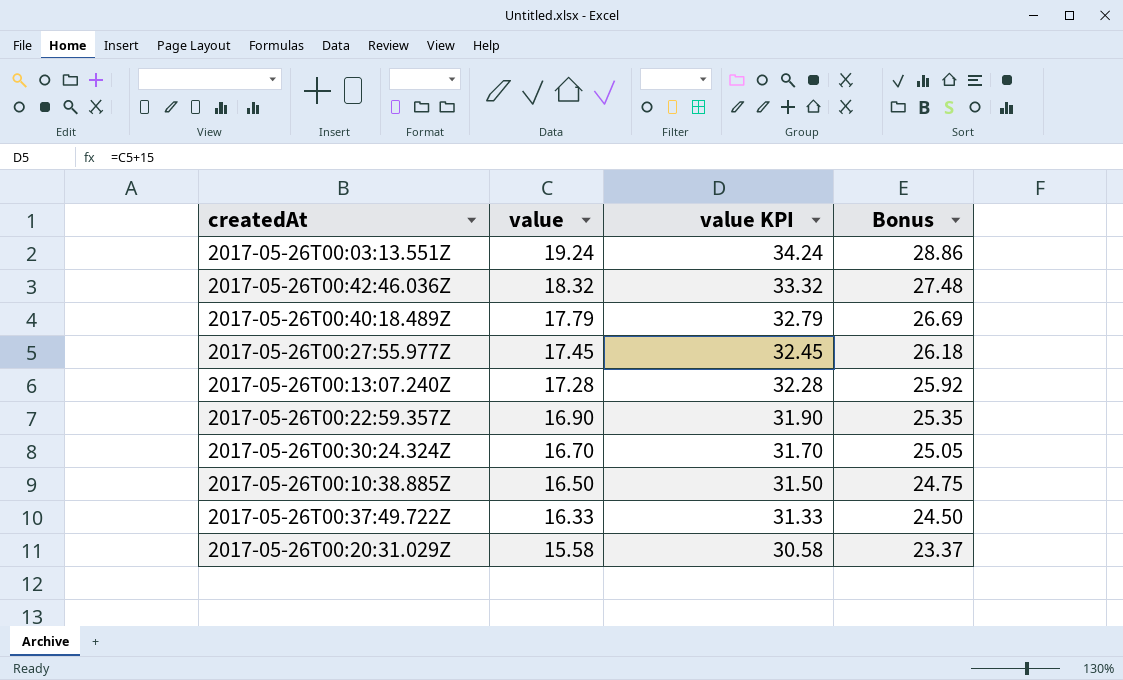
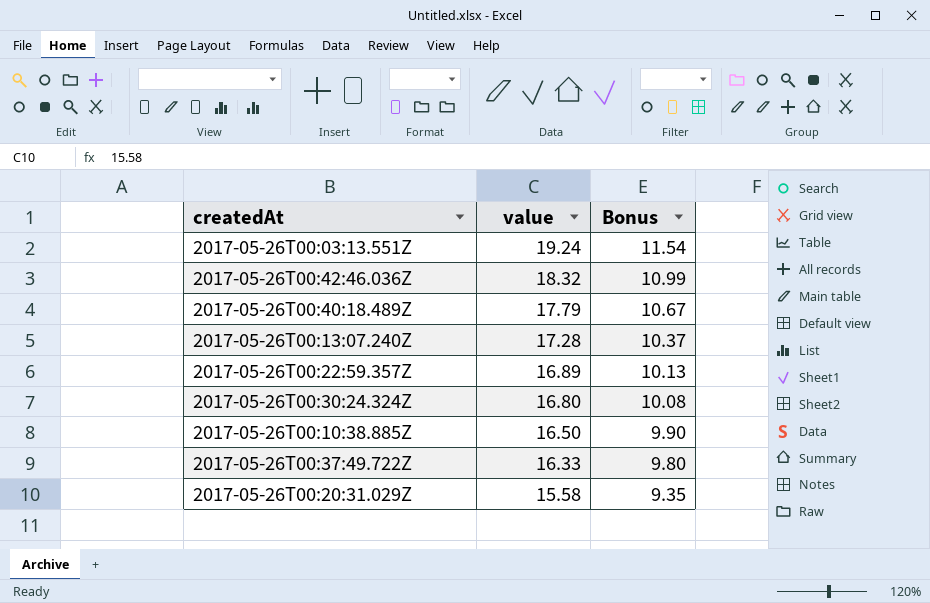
column value KPI | formula: [value] + 15 -> none
column Bonus | formula: [value] * 1.5 -> [value] * 0.6
row 2017-05-26T00:27:55.977Z: 17.45 | 32.45 | 26.18 -> none
2017-05-26T00:22:59.357Z | value: 16.90 -> 16.89
2017-05-26T00:30:24.324Z | value: 16.70 -> 16.80

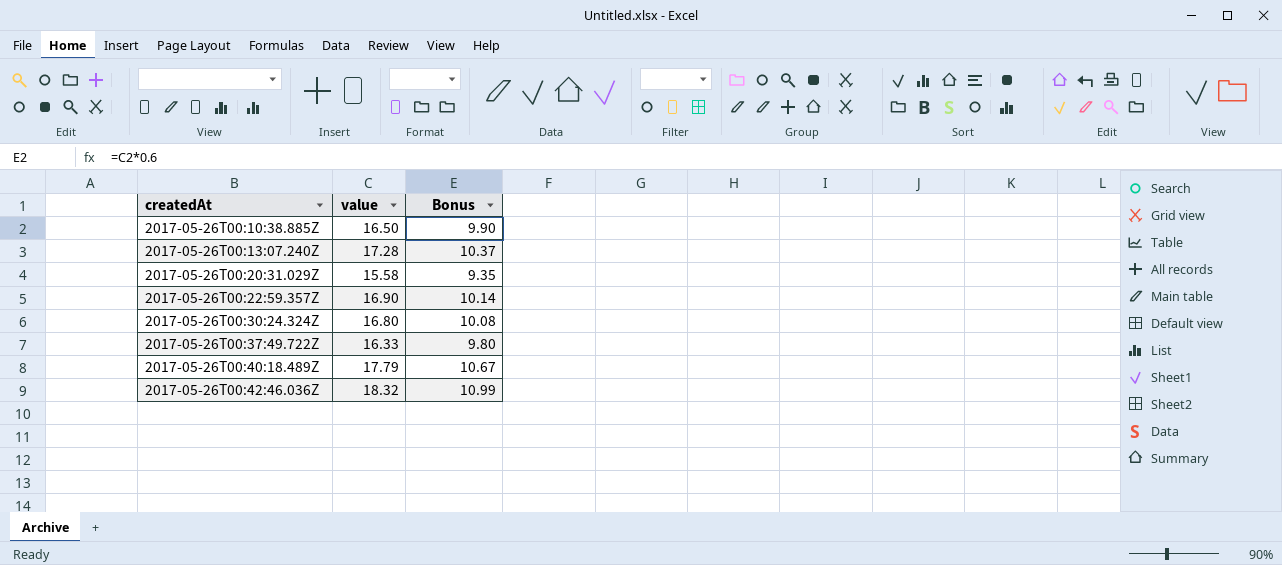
row order: value descending -> createdAt ascending
row 2017-05-26T00:03:13.551Z: 19.24 | 11.54 -> none
2017-05-26T00:22:59.357Z | value: 16.89 -> 16.90
2017-05-26T00:22:59.357Z | Bonus: 10.13 -> 10.14

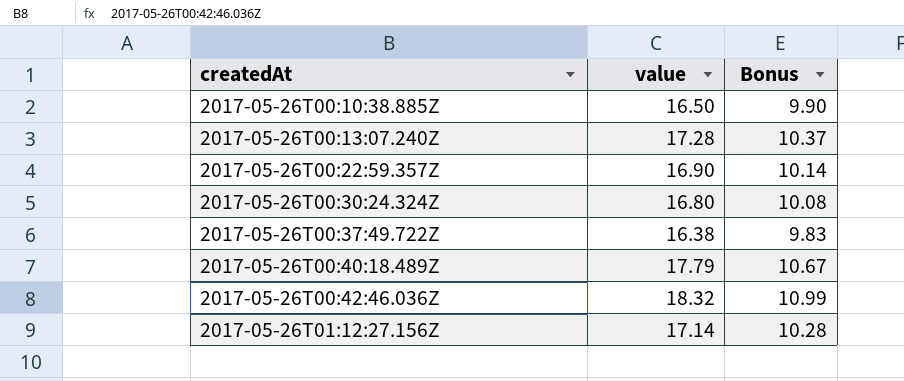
row 2017-05-26T00:20:31.029Z: 15.58 | 9.35 -> none
2017-05-26T00:37:49.722Z | value: 16.33 -> 16.38
2017-05-26T00:37:49.722Z | Bonus: 9.80 -> 9.83
row 2017-05-26T01:12:27.156Z: none -> 17.14 | 10.28

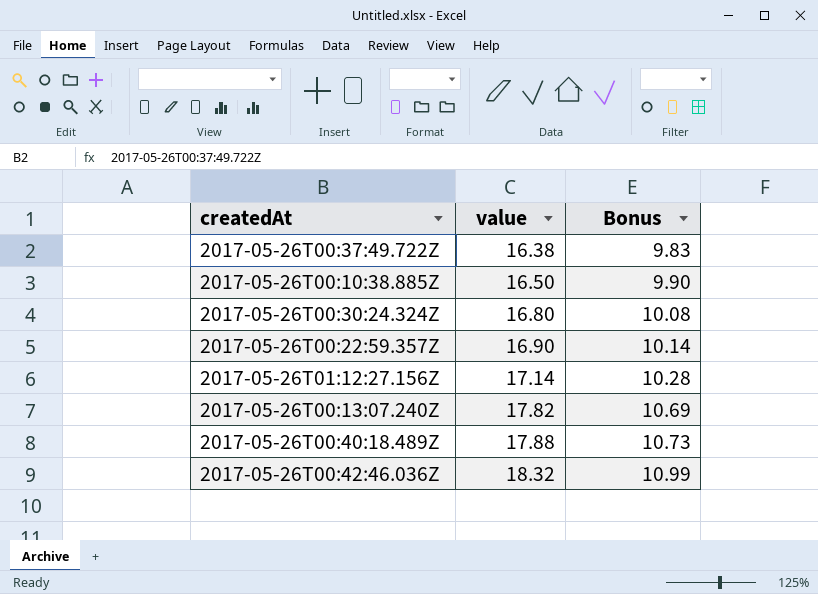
row order: createdAt ascending -> value ascending
2017-05-26T00:13:07.240Z | value: 17.28 -> 17.82
2017-05-26T00:13:07.240Z | Bonus: 10.37 -> 10.69
2017-05-26T00:40:18.489Z | value: 17.79 -> 17.88
2017-05-26T00:40:18.489Z | Bonus: 10.67 -> 10.73

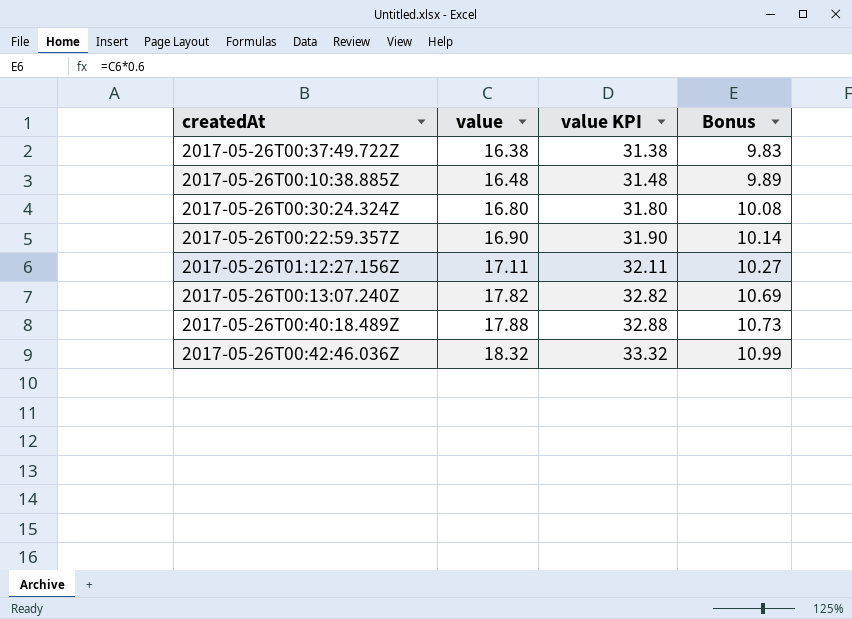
column value KPI | formula: none -> [value] + 15
2017-05-26T00:10:38.885Z | value: 16.50 -> 16.48
2017-05-26T00:10:38.885Z | Bonus: 9.90 -> 9.89
2017-05-26T01:12:27.156Z | value: 17.14 -> 17.11
2017-05-26T01:12:27.156Z | Bonus: 10.28 -> 10.27

